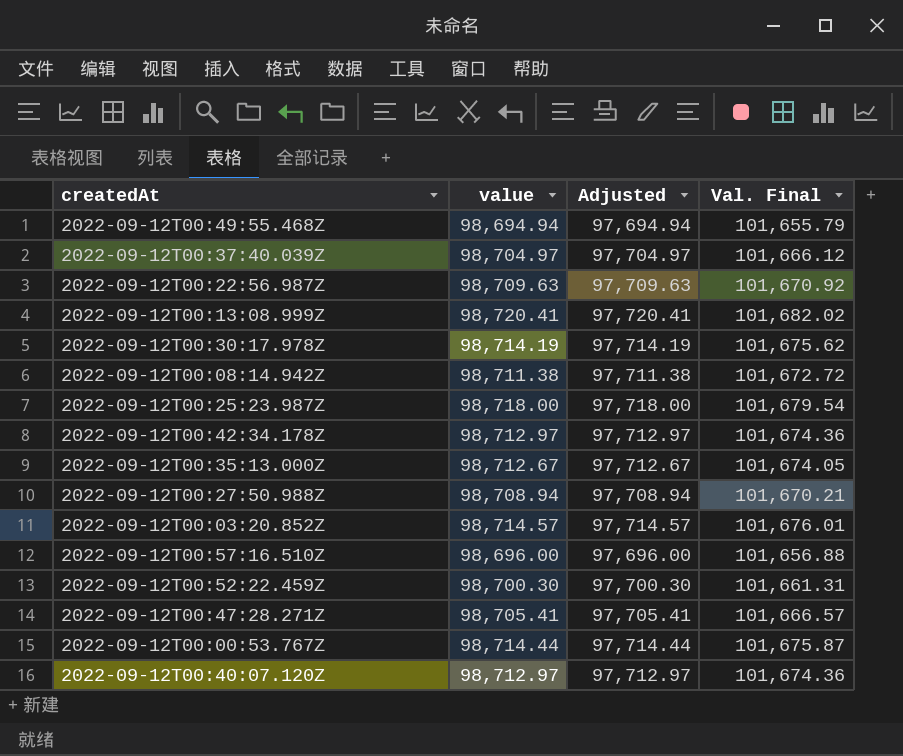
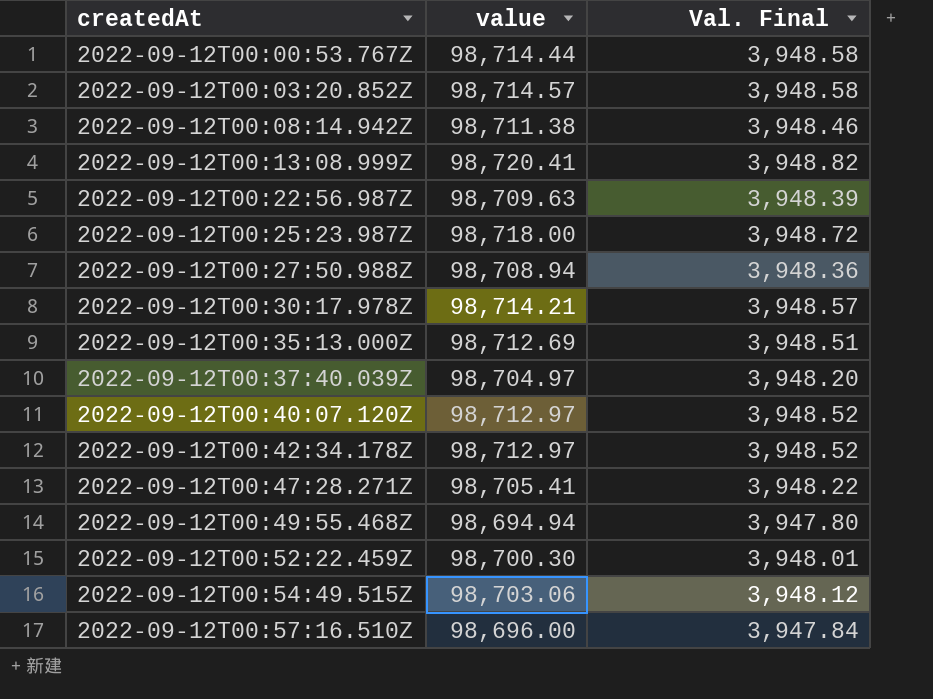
row order: none -> createdAt ascending
column Adjusted | formula: [value] - 1000 -> none
column Val. Final | formula: [value] * 1.03 -> [value] * 0.04
2022-09-12T00:30:17.978Z | value: 98,714.19 -> 98,714.21
2022-09-12T00:35:13.000Z | value: 98,712.67 -> 98,712.69
row 2022-09-12T00:54:49.515Z: none -> 98,703.06 | 3,948.12

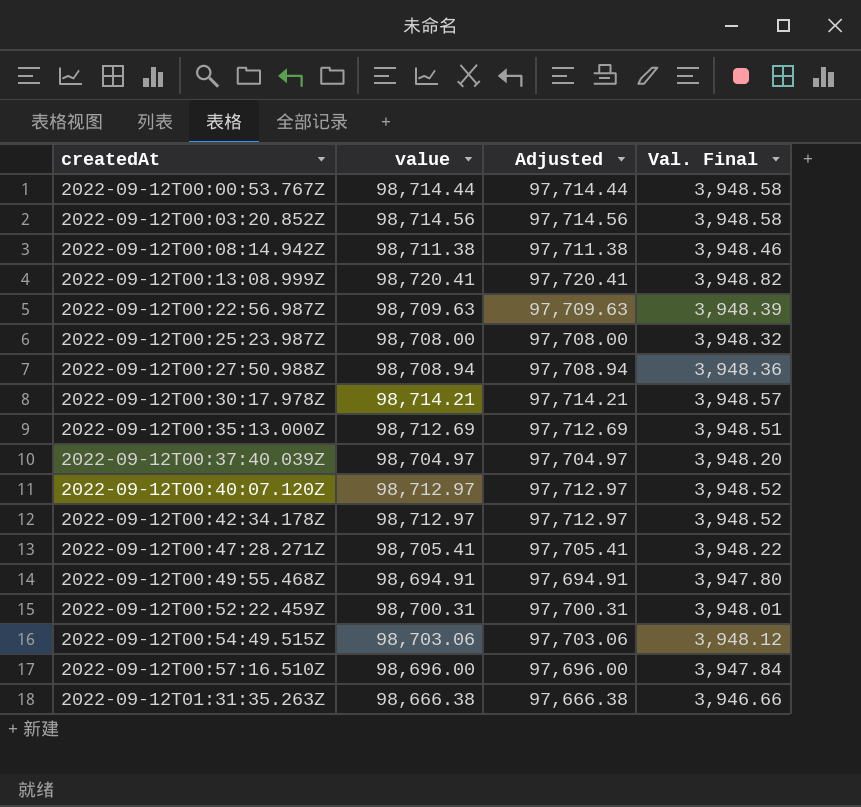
column Adjusted | formula: none -> [value] - 1000
2022-09-12T00:03:20.852Z | value: 98,714.57 -> 98,714.56
2022-09-12T00:25:23.987Z | value: 98,718.00 -> 98,708.00
2022-09-12T00:25:23.987Z | Val. Final: 3,948.72 -> 3,948.32
2022-09-12T00:49:55.468Z | value: 98,694.94 -> 98,694.91
2022-09-12T00:52:22.459Z | value: 98,700.30 -> 98,700.31
row 2022-09-12T01:31:35.263Z: none -> 98,666.38 | 97,666.38 | 3,946.66

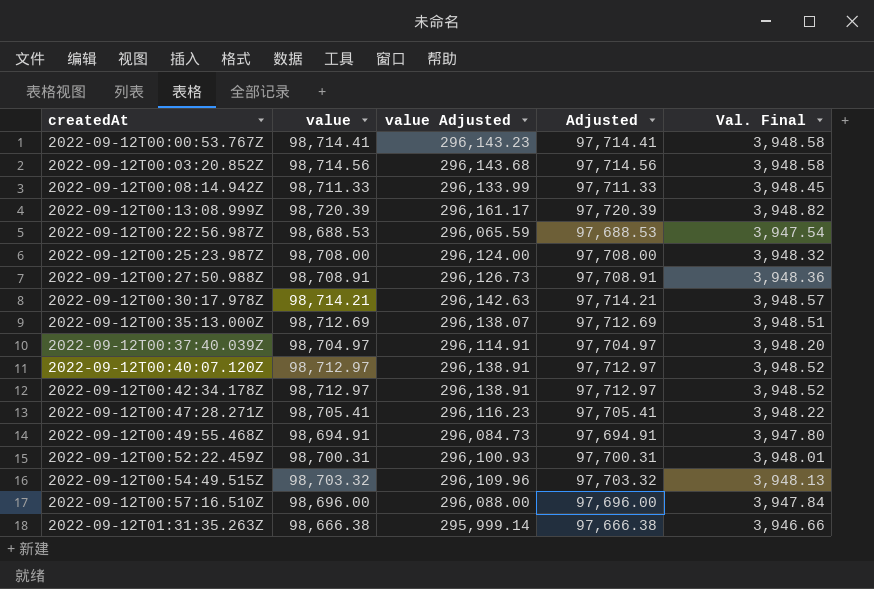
column value Adjusted | formula: none -> [value] * 3
2022-09-12T00:00:53.767Z | value: 98,714.44 -> 98,714.41
2022-09-12T00:00:53.767Z | Adjusted: 97,714.44 -> 97,714.41
2022-09-12T00:08:14.942Z | value: 98,711.38 -> 98,711.33
2022-09-12T00:08:14.942Z | Adjusted: 97,711.38 -> 97,711.33
2022-09-12T00:08:14.942Z | Val. Final: 3,948.46 -> 3,948.45
2022-09-12T00:13:08.999Z | value: 98,720.41 -> 98,720.39
2022-09-12T00:13:08.999Z | Adjusted: 97,720.41 -> 97,720.39
2022-09-12T00:22:56.987Z | value: 98,709.63 -> 98,688.53
2022-09-12T00:22:56.987Z | Adjusted: 97,709.63 -> 97,688.53
2022-09-12T00:22:56.987Z | Val. Final: 3,948.39 -> 3,947.54
2022-09-12T00:27:50.988Z | value: 98,708.94 -> 98,708.91
2022-09-12T00:27:50.988Z | Adjusted: 97,708.94 -> 97,708.91
2022-09-12T00:54:49.515Z | value: 98,703.06 -> 98,703.32
2022-09-12T00:54:49.515Z | Adjusted: 97,703.06 -> 97,703.32
2022-09-12T00:54:49.515Z | Val. Final: 3,948.12 -> 3,948.13

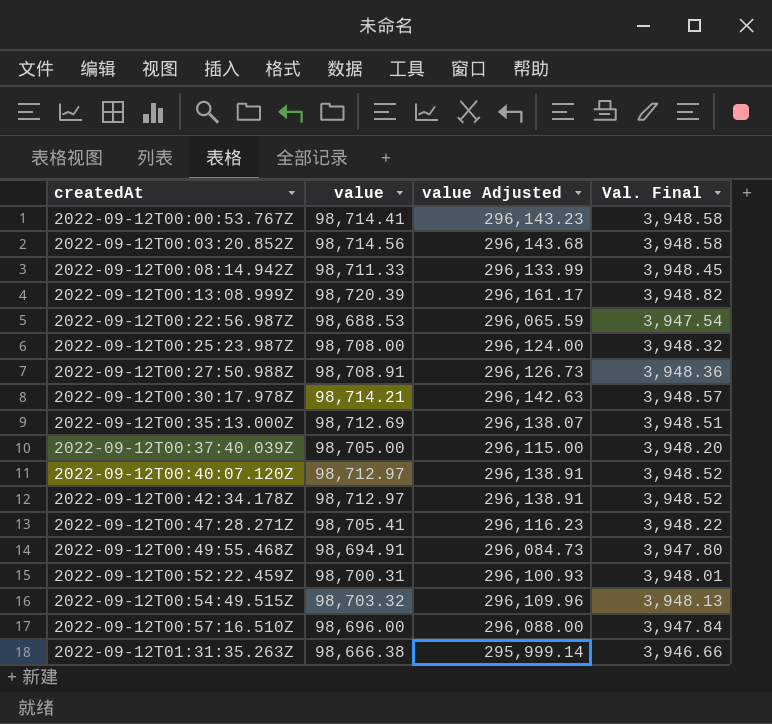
column Adjusted | formula: [value] - 1000 -> none
2022-09-12T00:37:40.039Z | value: 98,704.97 -> 98,705.00
2022-09-12T00:37:40.039Z | value Adjusted: 296,114.91 -> 296,115.00

